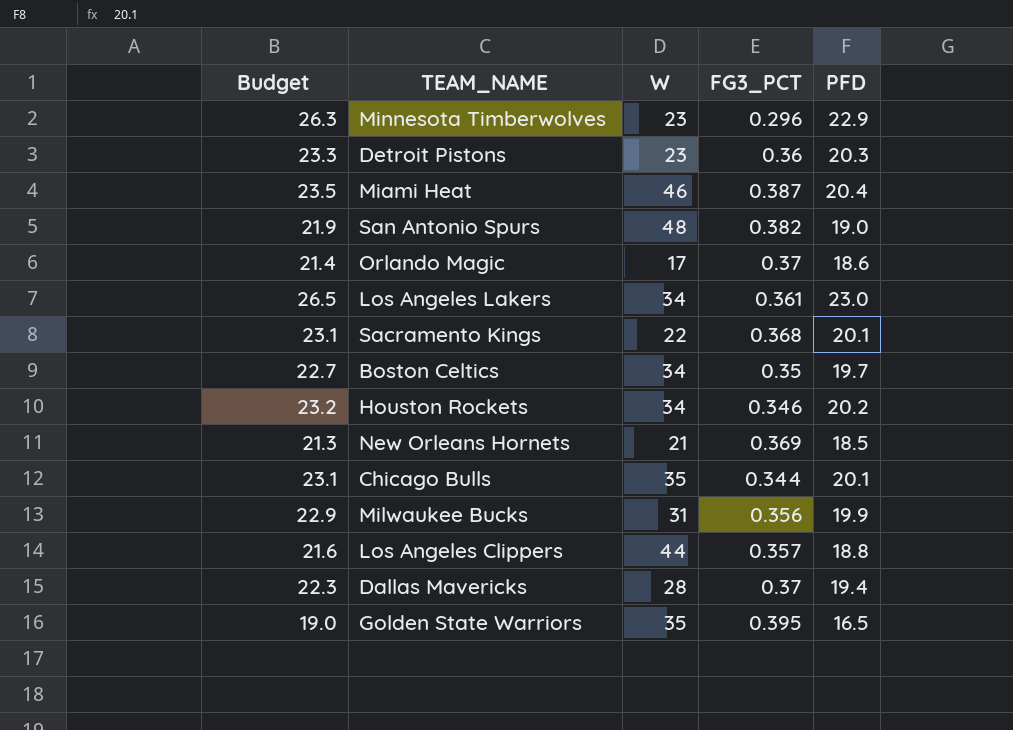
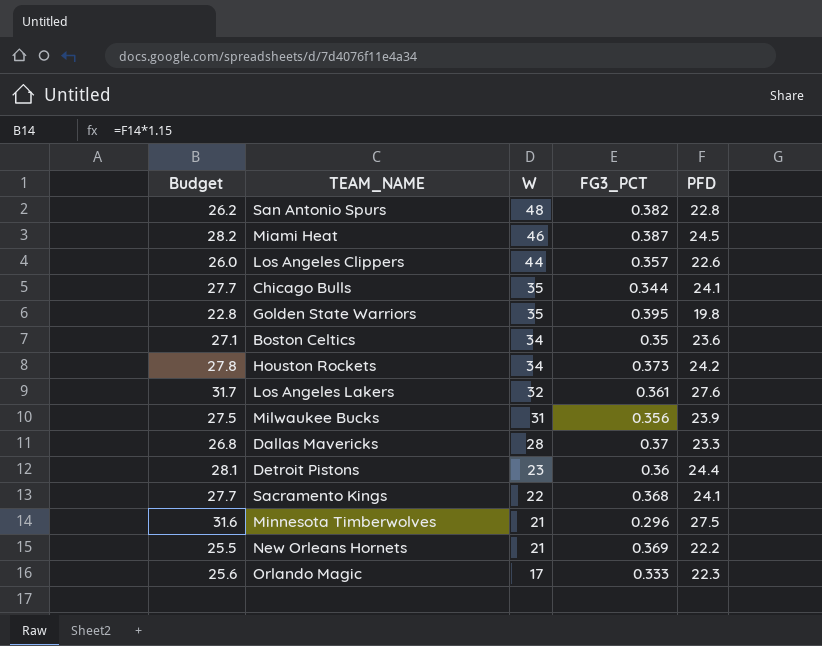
row order: none -> W descending
San Antonio Spurs | Budget: 21.9 -> 26.2
San Antonio Spurs | PFD: 19.0 -> 22.8
Miami Heat | Budget: 23.5 -> 28.2
Miami Heat | PFD: 20.4 -> 24.5
Los Angeles Clippers | Budget: 21.6 -> 26.0
Los Angeles Clippers | PFD: 18.8 -> 22.6
Chicago Bulls | Budget: 23.1 -> 27.7
Chicago Bulls | PFD: 20.1 -> 24.1
Golden State Warriors | Budget: 19.0 -> 22.8
Golden State Warriors | PFD: 16.5 -> 19.8
Boston Celtics | Budget: 22.7 -> 27.1
Boston Celtics | PFD: 19.7 -> 23.6
Houston Rockets | Budget: 23.2 -> 27.8
Houston Rockets | FG3_PCT: 0.346 -> 0.373
Houston Rockets | PFD: 20.2 -> 24.2
Los Angeles Lakers | Budget: 26.5 -> 31.7
Los Angeles Lakers | W: 34 -> 32
Los Angeles Lakers | PFD: 23.0 -> 27.6
Milwaukee Bucks | Budget: 22.9 -> 27.5
Milwaukee Bucks | PFD: 19.9 -> 23.9
Dallas Mavericks | Budget: 22.3 -> 26.8
Dallas Mavericks | PFD: 19.4 -> 23.3
Detroit Pistons | Budget: 23.3 -> 28.1
Detroit Pistons | PFD: 20.3 -> 24.4
Sacramento Kings | Budget: 23.1 -> 27.7
Sacramento Kings | PFD: 20.1 -> 24.1
Minnesota Timberwolves | Budget: 26.3 -> 31.6
Minnesota Timberwolves | W: 23 -> 21
Minnesota Timberwolves | PFD: 22.9 -> 27.5
New Orleans Hornets | Budget: 21.3 -> 25.5
New Orleans Hornets | PFD: 18.5 -> 22.2
Orlando Magic | Budget: 21.4 -> 25.6
Orlando Magic | FG3_PCT: 0.37 -> 0.333
Orlando Magic | PFD: 18.6 -> 22.3

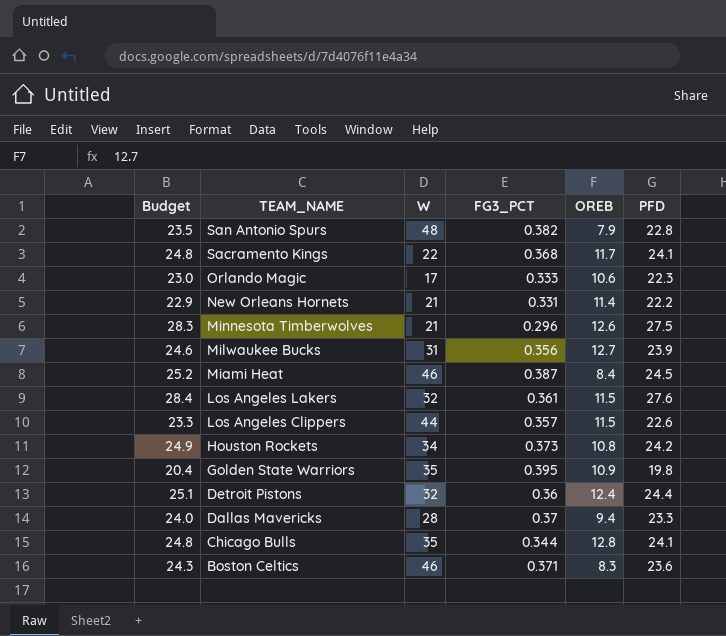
row order: W descending -> TEAM_NAME descending
column Budget | formula: [PFD] * 1.15 -> [PFD] * 1.03
column OREB | position: none -> 5
New Orleans Hornets | FG3_PCT: 0.369 -> 0.331
Detroit Pistons | W: 23 -> 32
Boston Celtics | W: 34 -> 46
Boston Celtics | FG3_PCT: 0.35 -> 0.371

